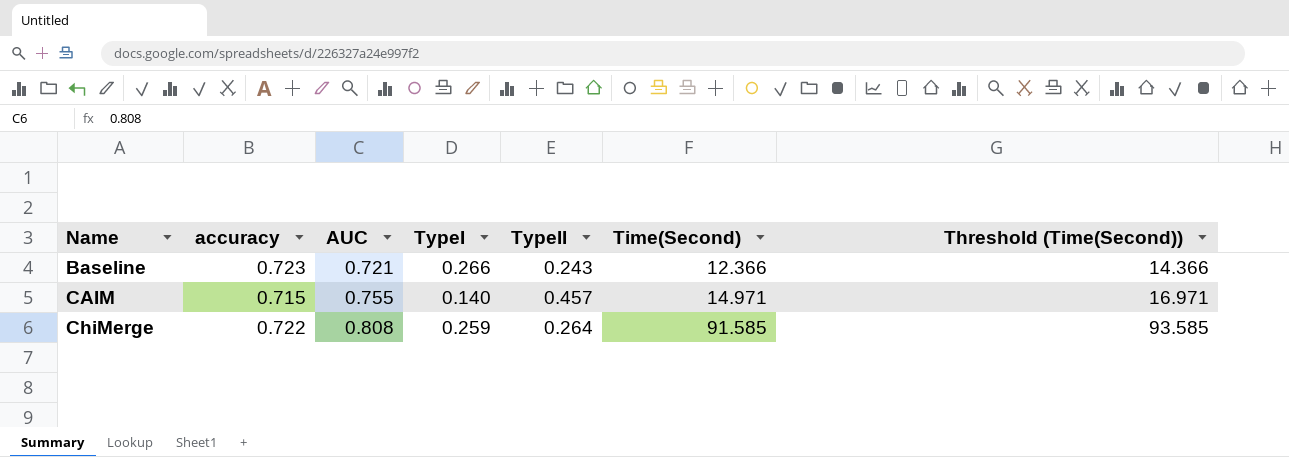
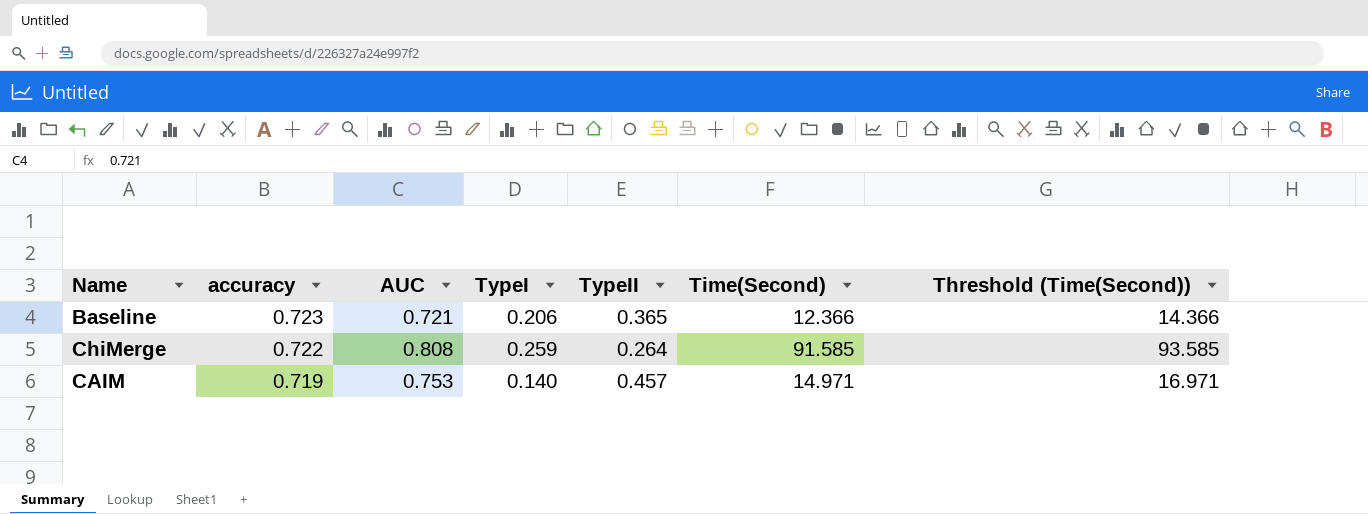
row order: Name ascending -> accuracy descending
Baseline | TypeI: 0.266 -> 0.206
Baseline | TypeII: 0.243 -> 0.365
CAIM | accuracy: 0.715 -> 0.719
CAIM | AUC: 0.755 -> 0.753

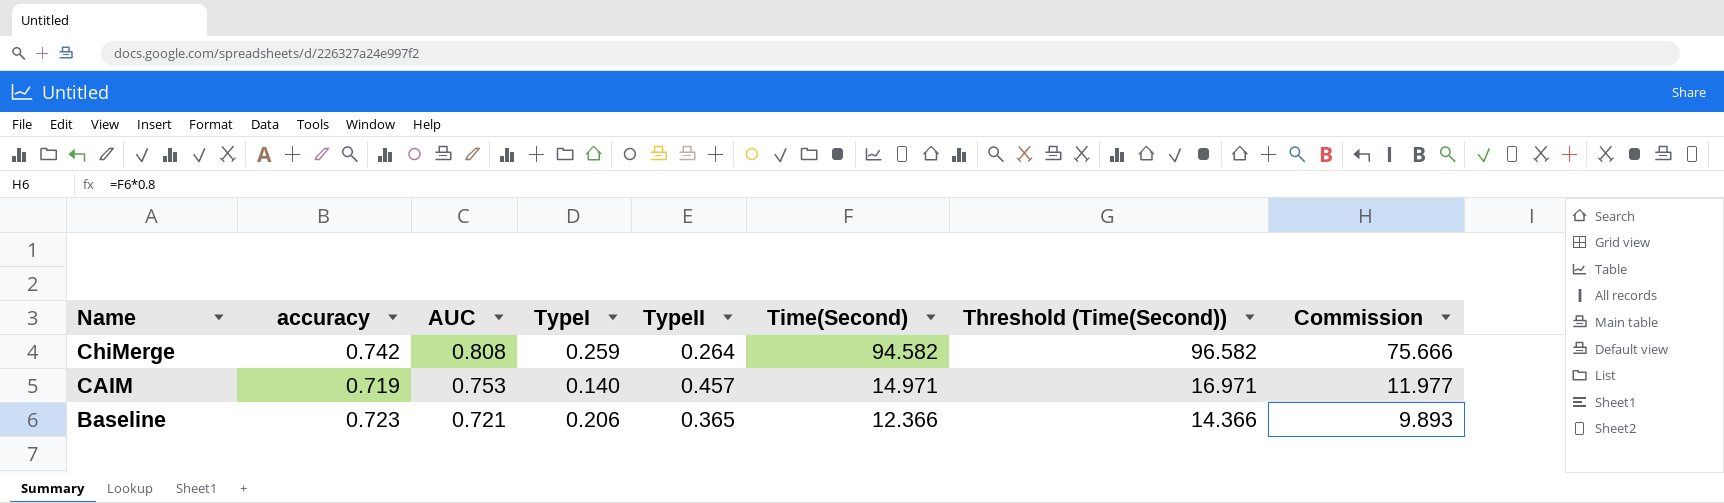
row order: accuracy descending -> Name descending
column Commission | formula: none -> [Time(Second)] * 0.8
ChiMerge | accuracy: 0.722 -> 0.742
ChiMerge | Time(Second): 91.585 -> 94.582
ChiMerge | Threshold (Time(Second)): 93.585 -> 96.582

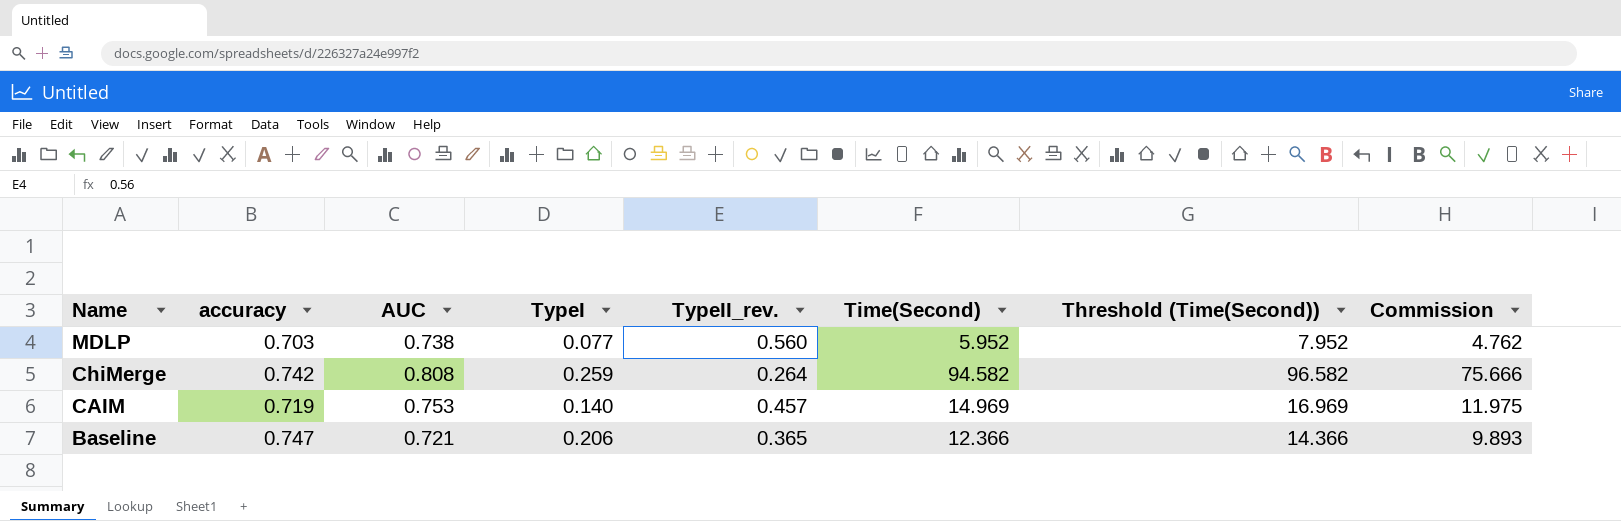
column name: TypeII -> TypeII_rev.
row MDLP: none -> 0.703 | 0.738 | 0.077 | 0.560 | 5.952 | 7.952 | 4.762
CAIM | Time(Second): 14.971 -> 14.969
CAIM | Threshold (Time(Second)): 16.971 -> 16.969
CAIM | Commission: 11.977 -> 11.975
Baseline | accuracy: 0.723 -> 0.747

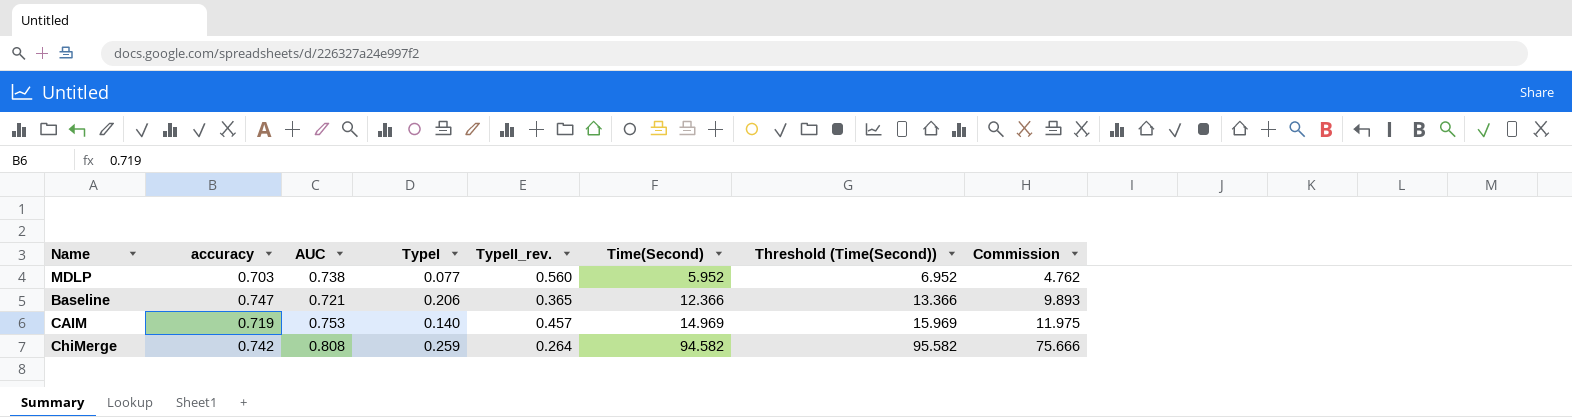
row order: Name descending -> Time(Second) ascending
column Threshold (Time(Second)) | formula: [Time(Second)] + 2 -> [Time(Second)] + 1

